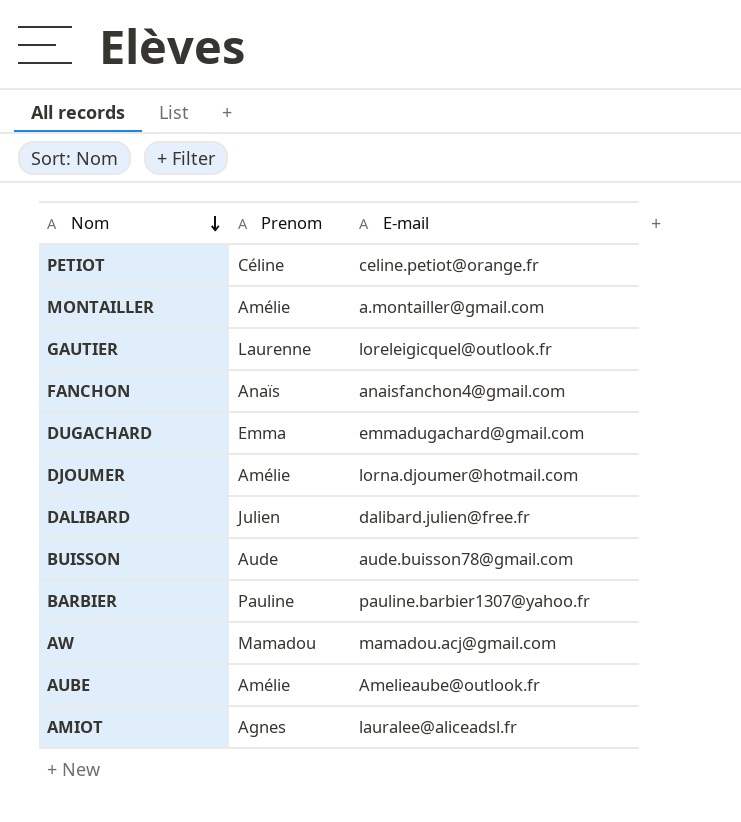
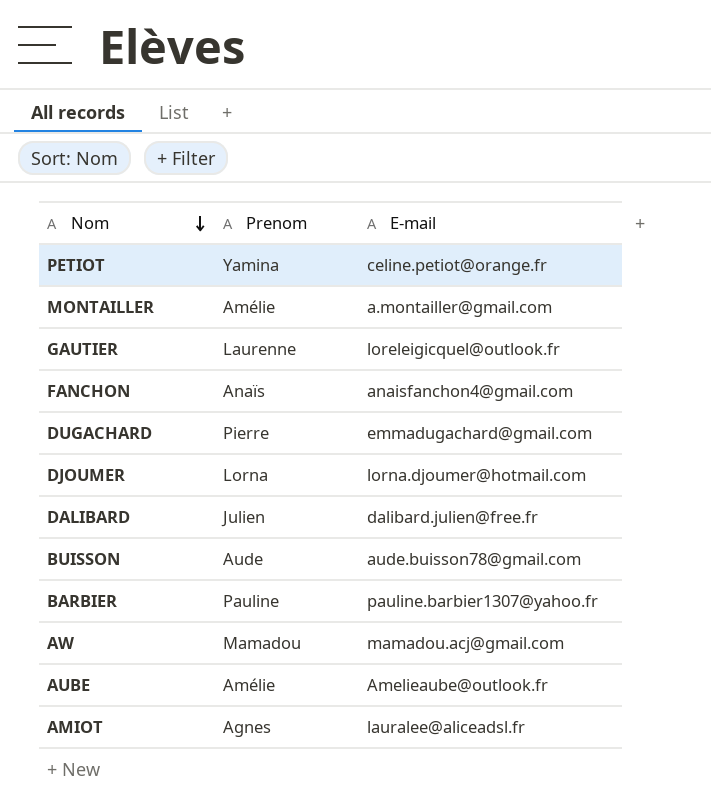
PETIOT | Prenom: Céline -> Yamina
DUGACHARD | Prenom: Emma -> Pierre
DJOUMER | Prenom: Amélie -> Lorna

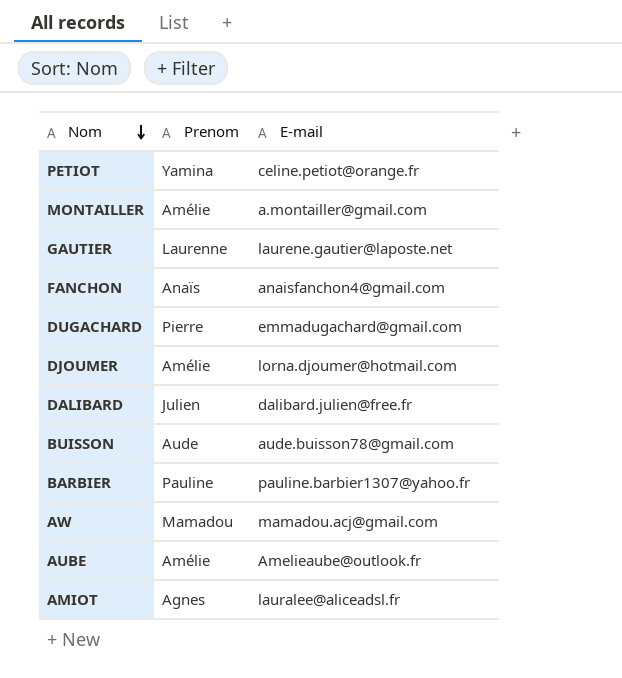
GAUTIER | E-mail: loreleigicquel@outlook.fr -> laurene.gautier@laposte.net
DJOUMER | Prenom: Lorna -> Amélie

